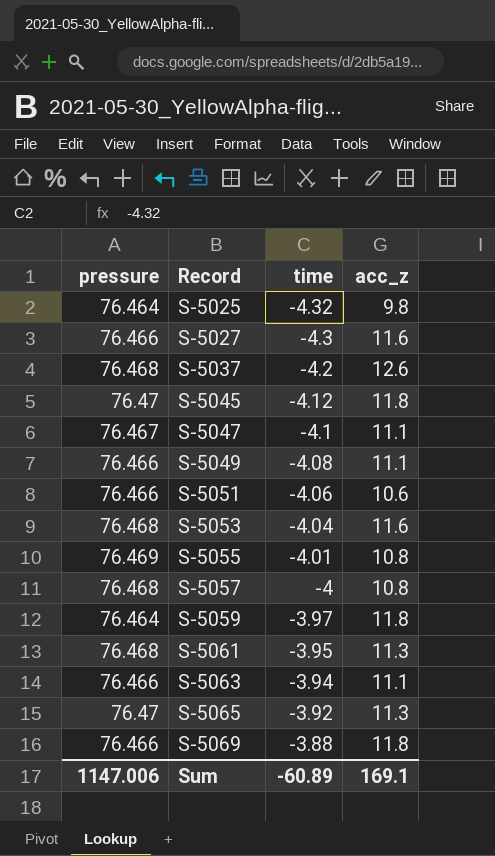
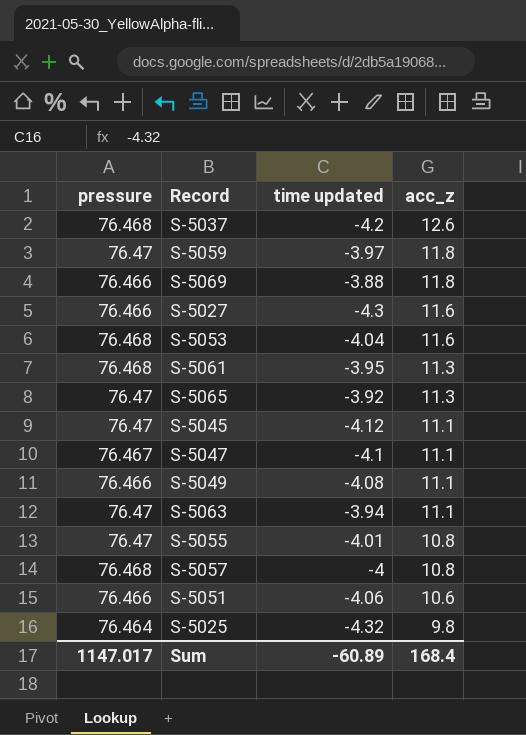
row order: Record ascending -> acc_z descending
column name: time -> time updated
S-5059 | pressure: 76.464 -> 76.47
S-5045 | acc_z: 11.8 -> 11.1
S-5063 | pressure: 76.466 -> 76.47
S-5055 | pressure: 76.469 -> 76.47
Sum | pressure: 1147.006 -> 1147.017
Sum | acc_z: 169.1 -> 168.4

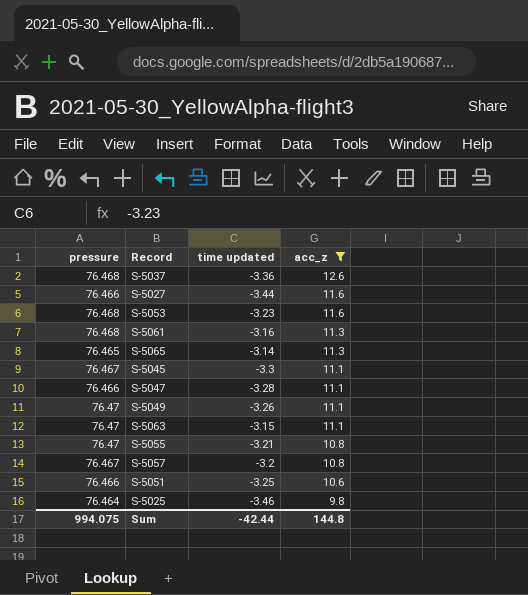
filter: none -> acc_z != 11.8
S-5037 | time updated: -4.2 -> -3.36
S-5027 | time updated: -4.3 -> -3.44
S-5053 | time updated: -4.04 -> -3.23
S-5061 | time updated: -3.95 -> -3.16
S-5065 | pressure: 76.47 -> 76.465
S-5065 | time updated: -3.92 -> -3.14
S-5045 | pressure: 76.47 -> 76.467
S-5045 | time updated: -4.12 -> -3.3
S-5047 | pressure: 76.467 -> 76.466
S-5047 | time updated: -4.1 -> -3.28
S-5049 | pressure: 76.466 -> 76.47
S-5049 | time updated: -4.08 -> -3.26
S-5063 | time updated: -3.94 -> -3.15
S-5055 | time updated: -4.01 -> -3.21
S-5057 | pressure: 76.468 -> 76.467
S-5057 | time updated: -4 -> -3.2
S-5051 | time updated: -4.06 -> -3.25
S-5025 | time updated: -4.32 -> -3.46
Sum | pressure: 1147.017 -> 994.075
Sum | time updated: -60.89 -> -42.44
Sum | acc_z: 168.4 -> 144.8

